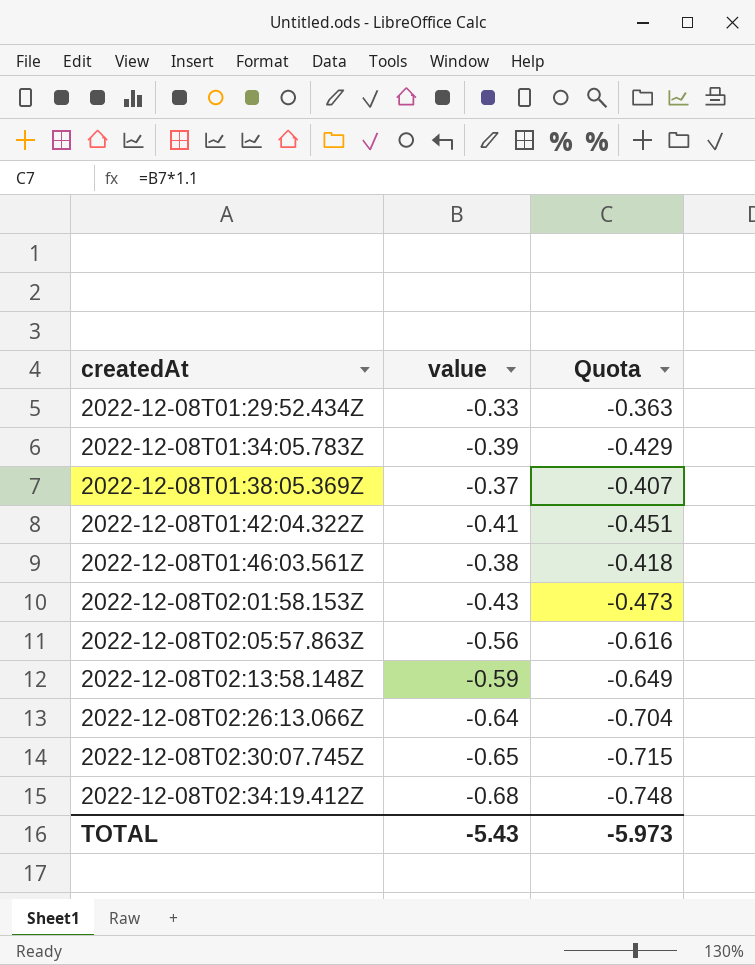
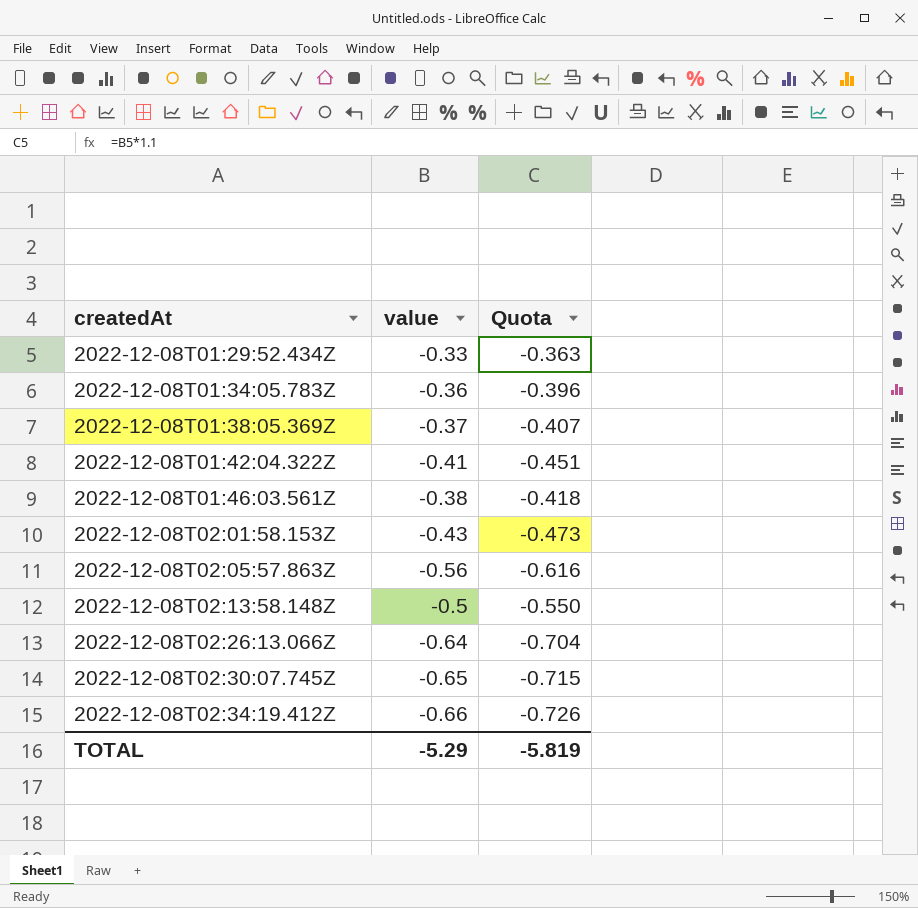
2022-12-08T01:34:05.783Z | value: -0.39 -> -0.36
2022-12-08T01:34:05.783Z | Quota: -0.429 -> -0.396
2022-12-08T02:13:58.148Z | value: -0.59 -> -0.5
2022-12-08T02:13:58.148Z | Quota: -0.649 -> -0.550
2022-12-08T02:34:19.412Z | value: -0.68 -> -0.66
2022-12-08T02:34:19.412Z | Quota: -0.748 -> -0.726
TOTAL | value: -5.43 -> -5.29
TOTAL | Quota: -5.973 -> -5.819

